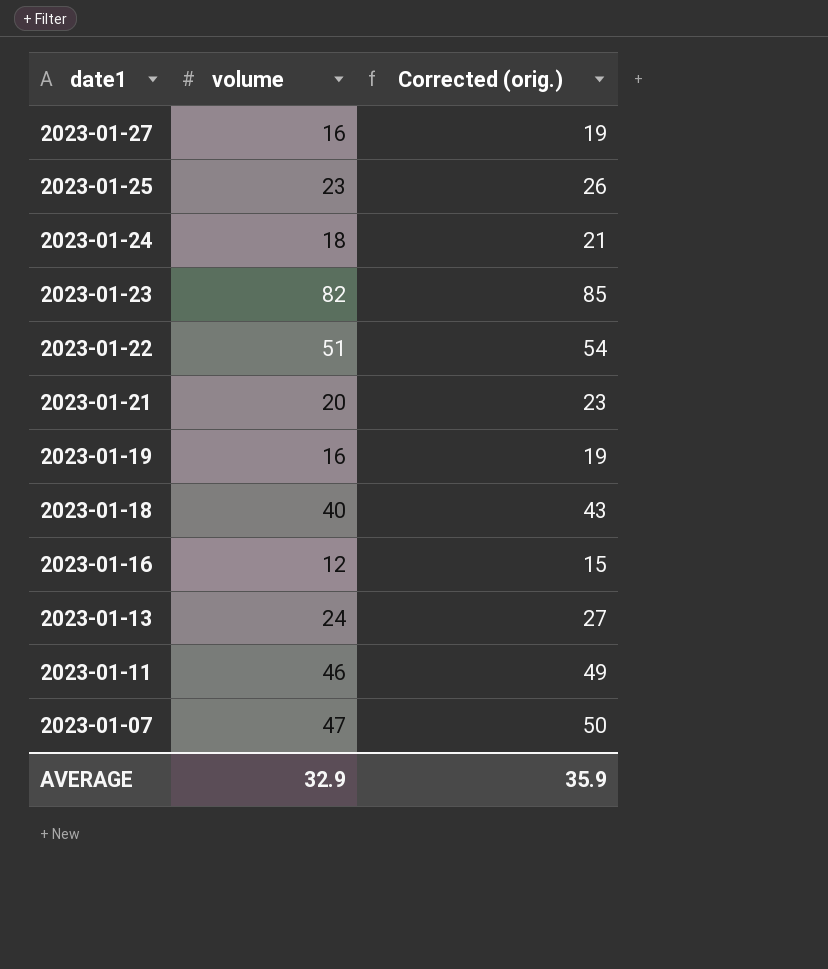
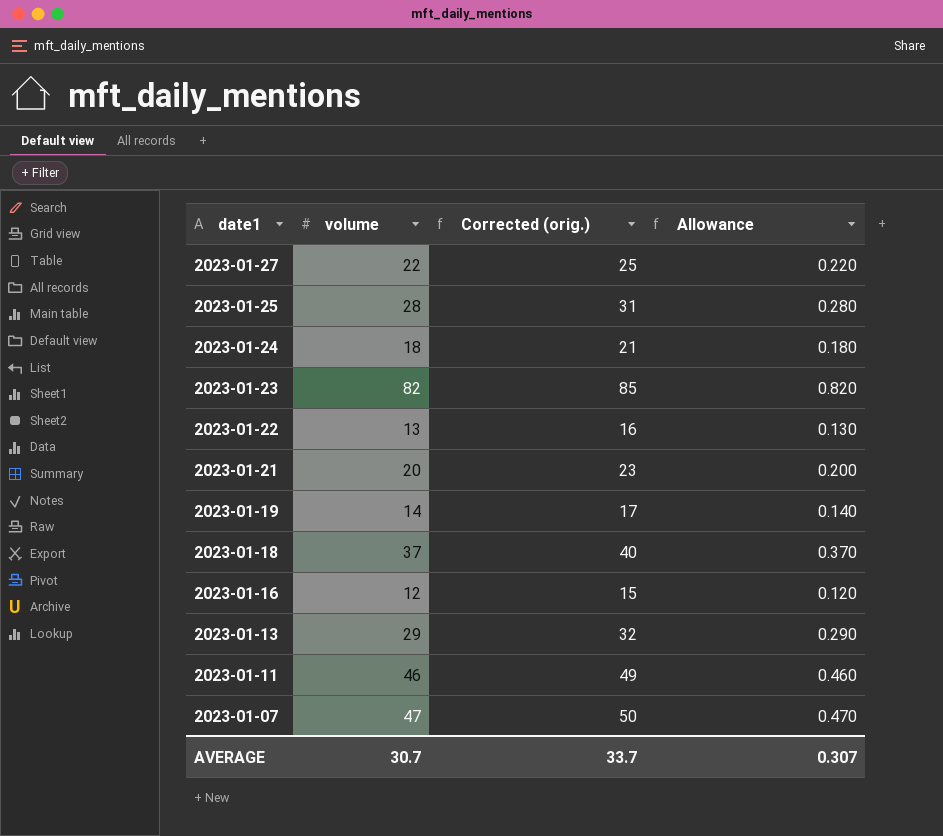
column Allowance | formula: none -> [volume] * 0.01
2023-01-27 | volume: 16 -> 22
2023-01-27 | Corrected (orig.): 19 -> 25
2023-01-25 | volume: 23 -> 28
2023-01-25 | Corrected (orig.): 26 -> 31
2023-01-22 | volume: 51 -> 13
2023-01-22 | Corrected (orig.): 54 -> 16
2023-01-19 | volume: 16 -> 14
2023-01-19 | Corrected (orig.): 19 -> 17
2023-01-18 | volume: 40 -> 37
2023-01-18 | Corrected (orig.): 43 -> 40
2023-01-13 | volume: 24 -> 29
2023-01-13 | Corrected (orig.): 27 -> 32
AVERAGE | volume: 32.9 -> 30.7
AVERAGE | Corrected (orig.): 35.9 -> 33.7

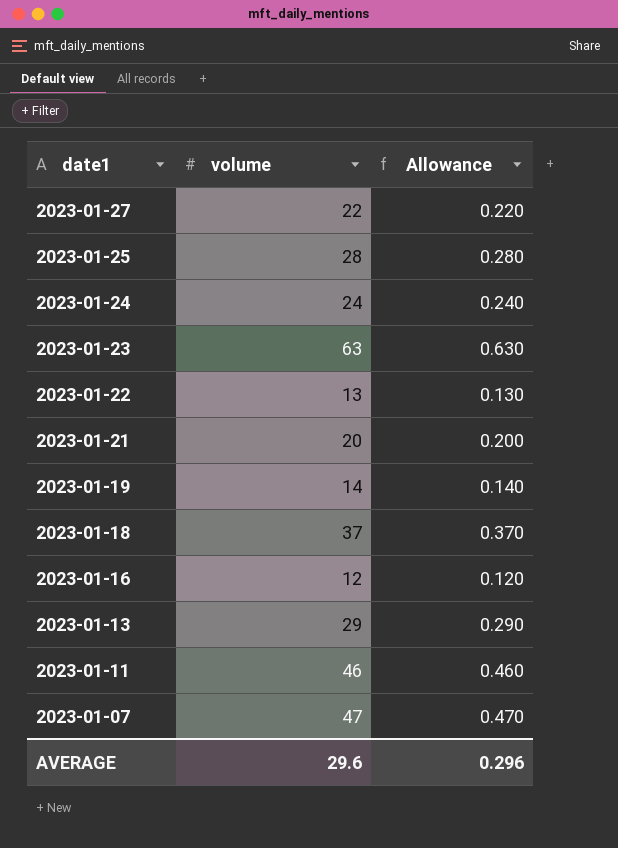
column Corrected (orig.) | formula: [volume] + 3 -> none
2023-01-24 | volume: 18 -> 24
2023-01-24 | Allowance: 0.180 -> 0.240
2023-01-23 | volume: 82 -> 63
2023-01-23 | Allowance: 0.820 -> 0.630
AVERAGE | volume: 30.7 -> 29.6
AVERAGE | Allowance: 0.307 -> 0.296

